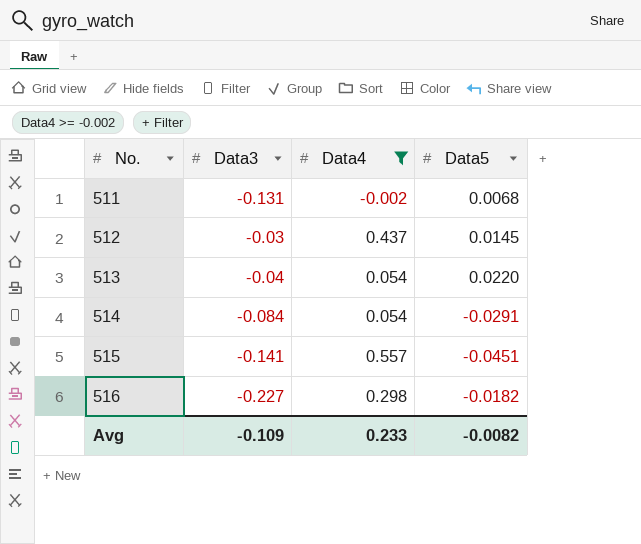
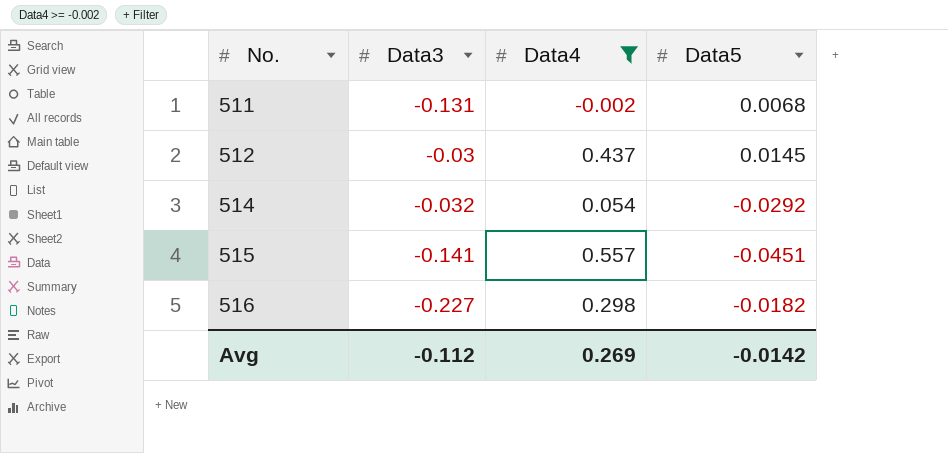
row 513: -0.04 | 0.054 | 0.0220 -> none
514 | Data3: -0.084 -> -0.032
514 | Data5: -0.0291 -> -0.0292
Avg | Data3: -0.109 -> -0.112
Avg | Data4: 0.233 -> 0.269
Avg | Data5: -0.0082 -> -0.0142

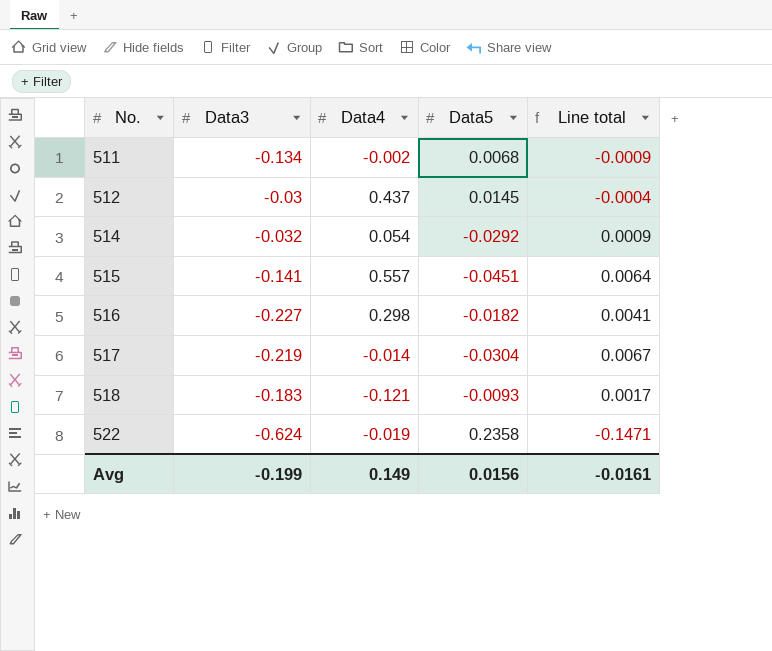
filter: Data4 >= -0.002 -> none
column Line total | formula: none -> [Data3] * [Data5]
511 | Data3: -0.131 -> -0.134
Avg | Data3: -0.112 -> -0.199
Avg | Data4: 0.269 -> 0.149
Avg | Data5: -0.0142 -> 0.0156

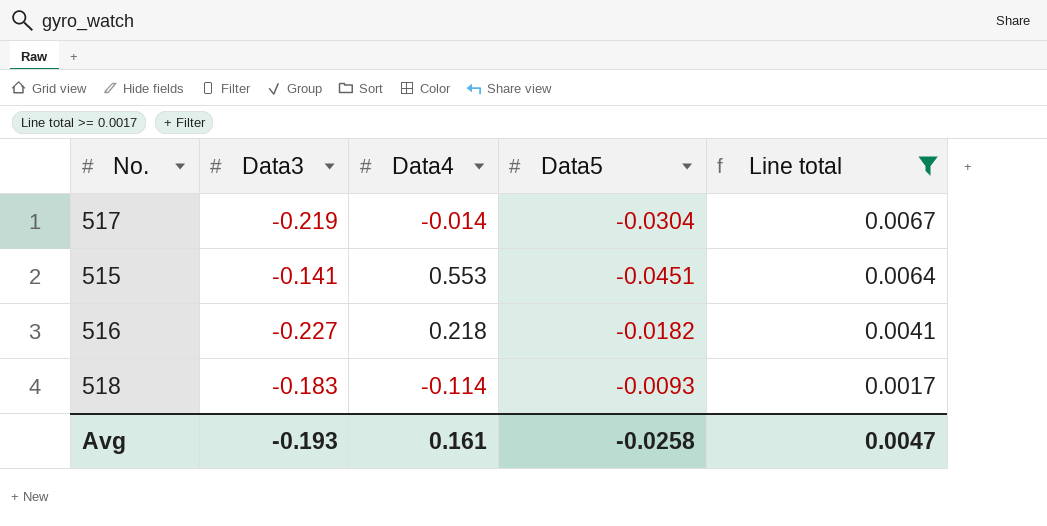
filter: none -> Line total >= 0.0017
row order: No. ascending -> Line total descending
515 | Data4: 0.557 -> 0.553
516 | Data4: 0.298 -> 0.218
518 | Data4: -0.121 -> -0.114
Avg | Data3: -0.199 -> -0.193
Avg | Data4: 0.149 -> 0.161
Avg | Data5: 0.0156 -> -0.0258
Avg | Line total: -0.0161 -> 0.0047

